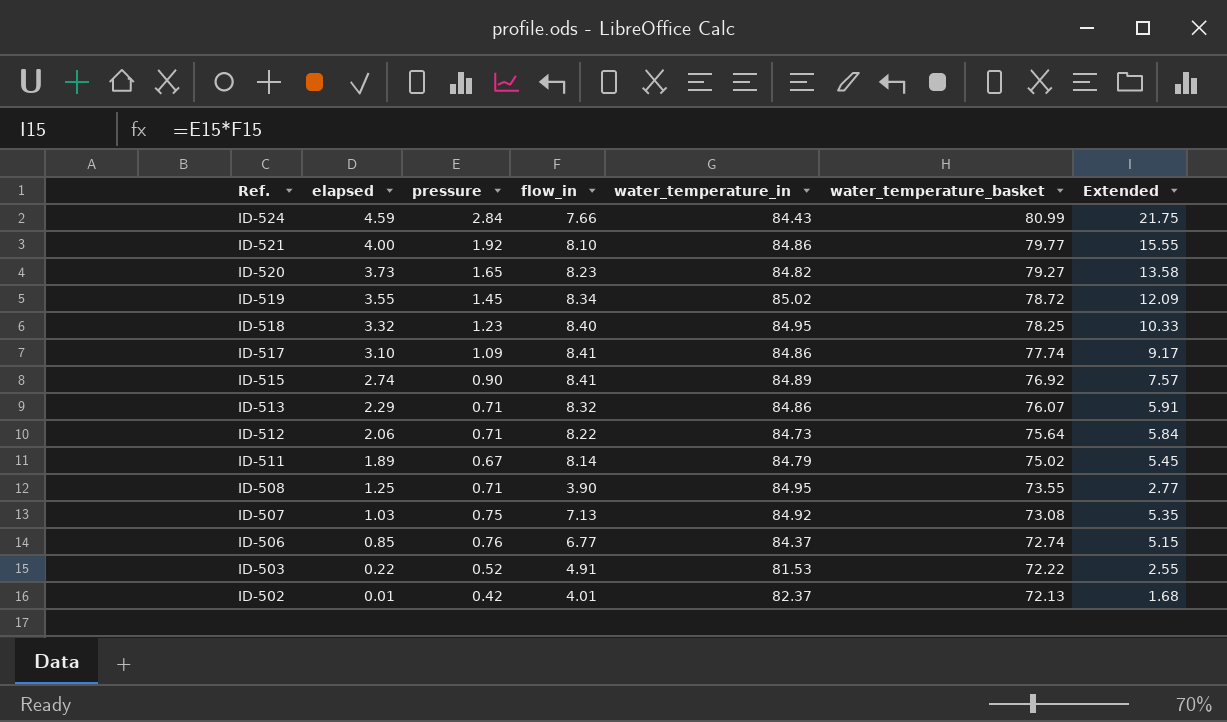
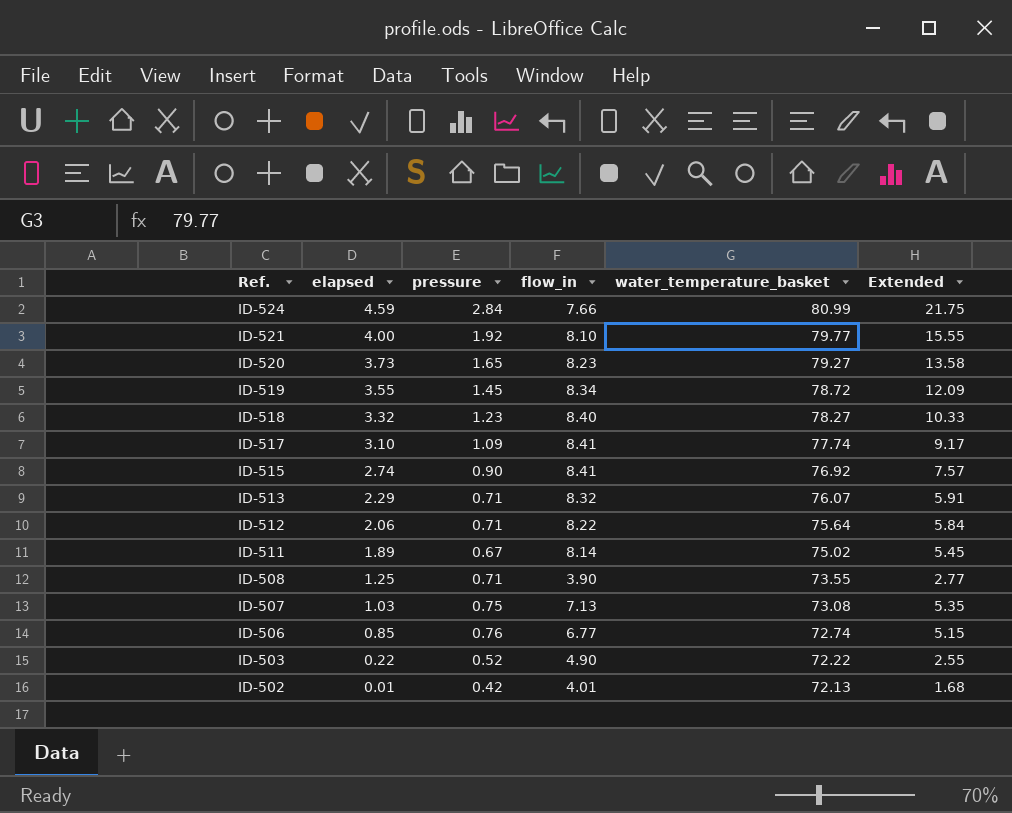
column water_temperature_in | position: 5 -> none
ID-518 | water_temperature_basket: 78.25 -> 78.27
ID-503 | flow_in: 4.91 -> 4.90

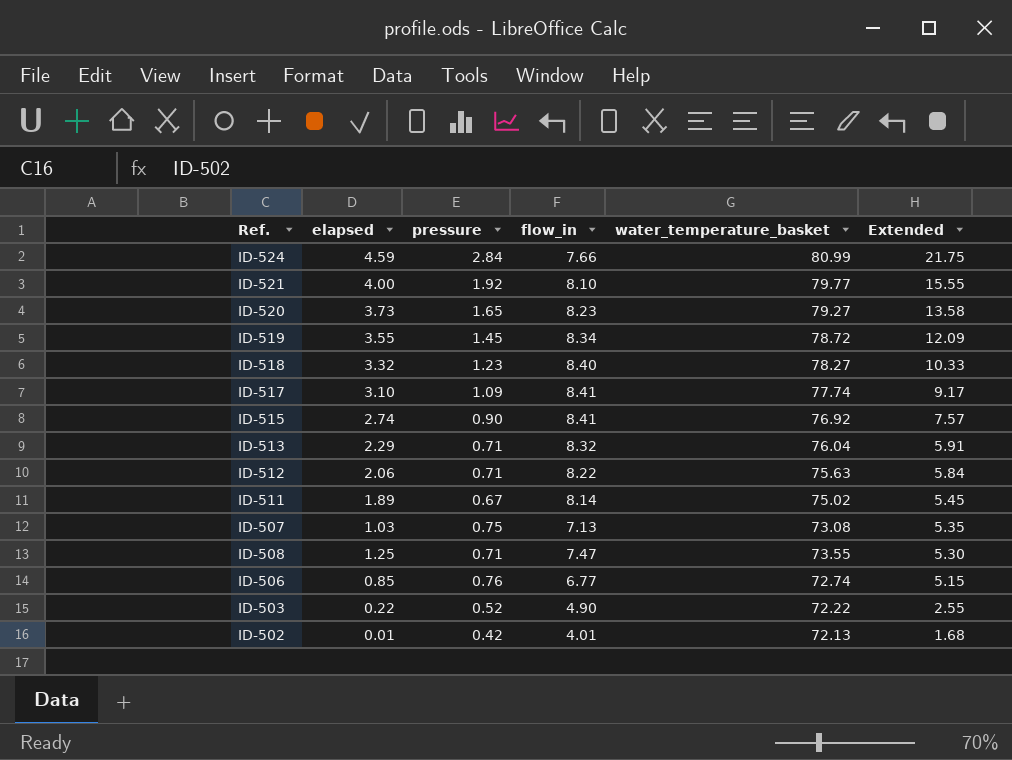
row order: Ref. descending -> Extended descending
ID-513 | water_temperature_basket: 76.07 -> 76.04
ID-512 | water_temperature_basket: 75.64 -> 75.63
ID-508 | flow_in: 3.90 -> 7.47
ID-508 | Extended: 2.77 -> 5.30

